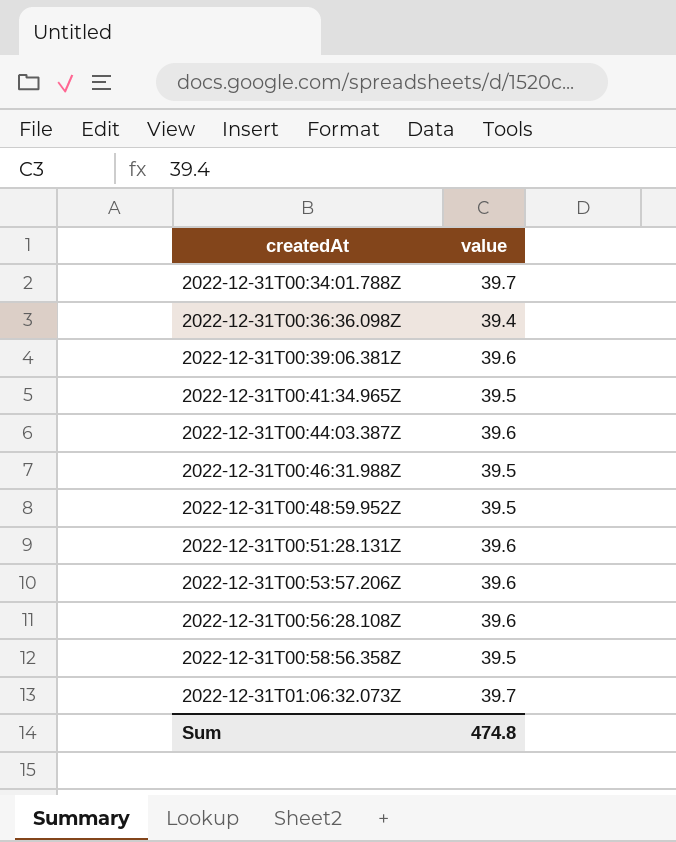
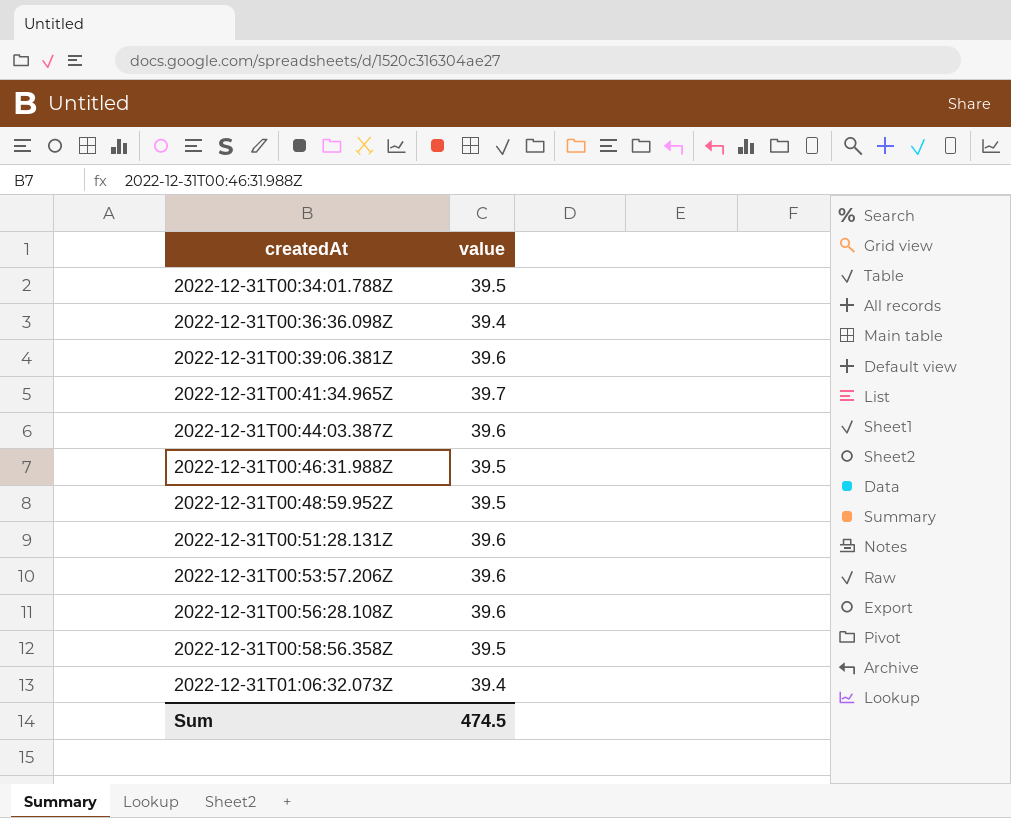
2022-12-31T00:34:01.788Z | value: 39.7 -> 39.5
2022-12-31T00:41:34.965Z | value: 39.5 -> 39.7
2022-12-31T01:06:32.073Z | value: 39.7 -> 39.4
Sum | value: 474.8 -> 474.5

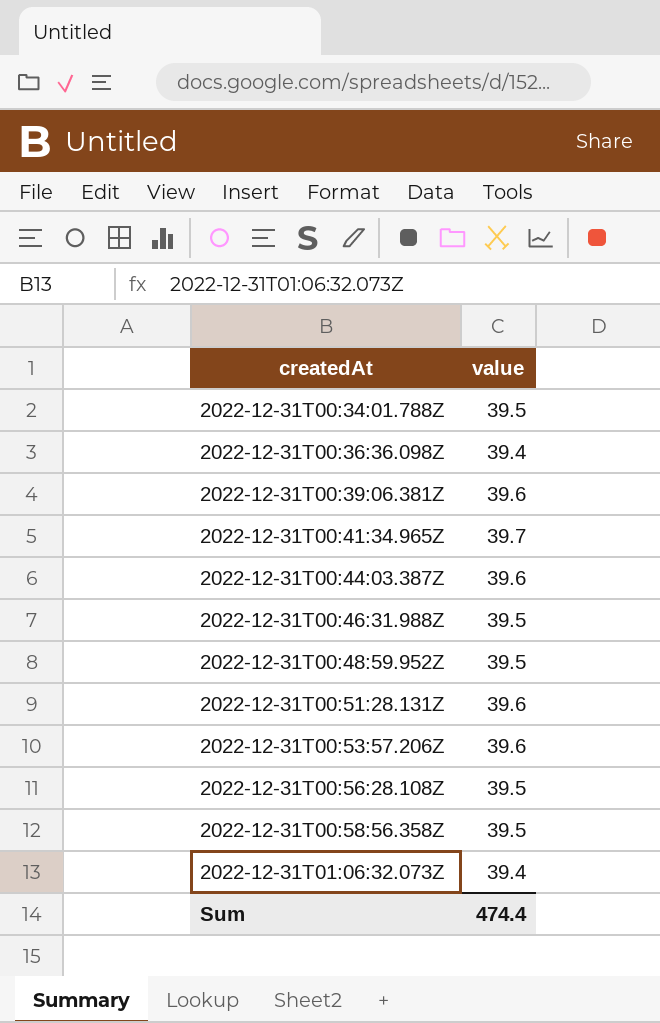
2022-12-31T00:56:28.108Z | value: 39.6 -> 39.5
Sum | value: 474.5 -> 474.4

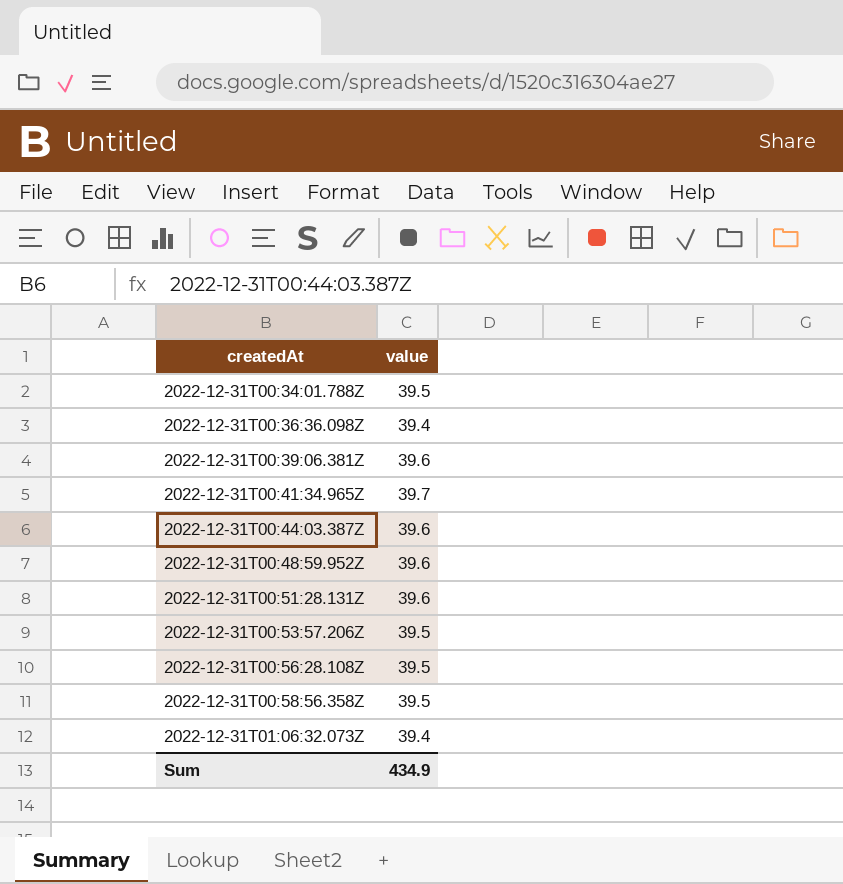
row 2022-12-31T00:46:31.988Z: 39.5 -> none
2022-12-31T00:48:59.952Z | value: 39.5 -> 39.6
2022-12-31T00:53:57.206Z | value: 39.6 -> 39.5
Sum | value: 474.4 -> 434.9

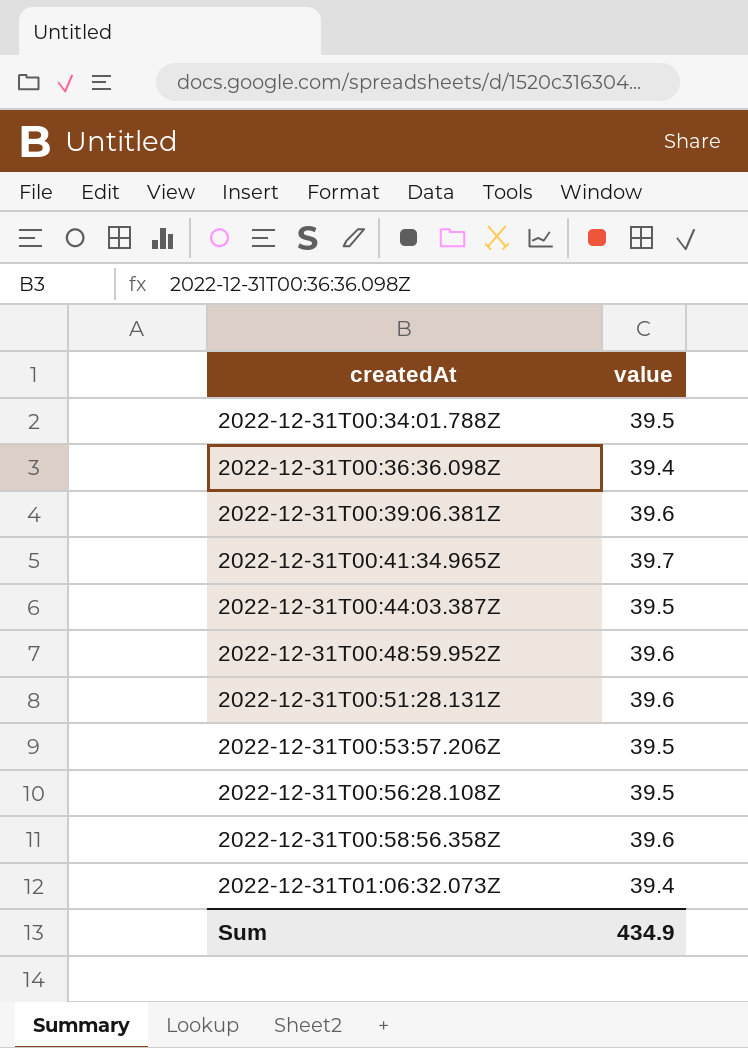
2022-12-31T00:44:03.387Z | value: 39.6 -> 39.5
2022-12-31T00:58:56.358Z | value: 39.5 -> 39.6

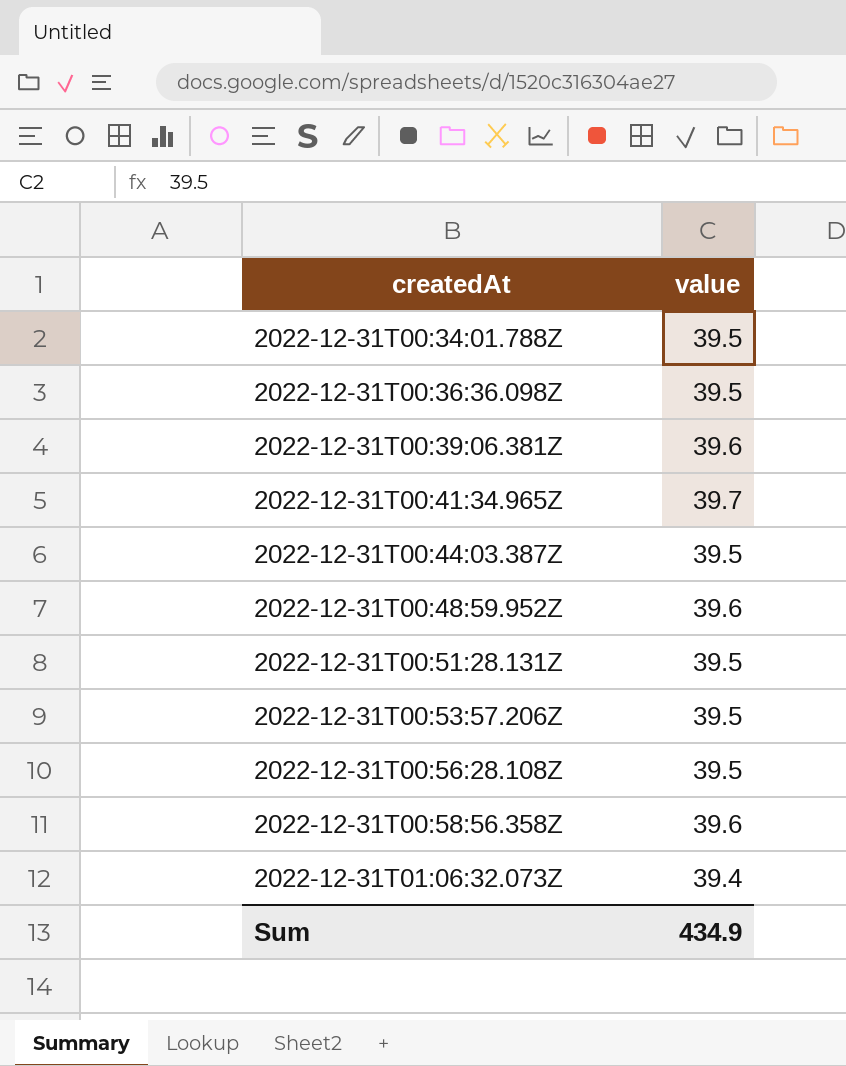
2022-12-31T00:36:36.098Z | value: 39.4 -> 39.5
2022-12-31T00:51:28.131Z | value: 39.6 -> 39.5

